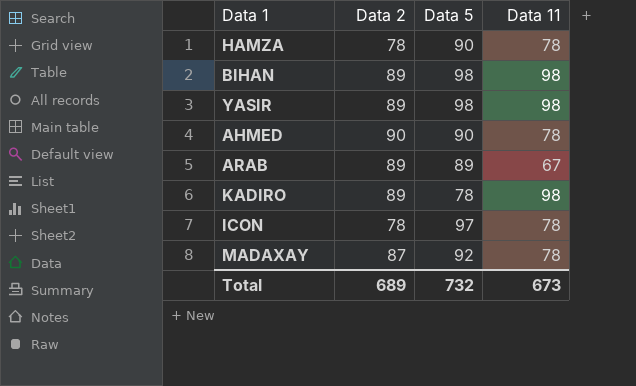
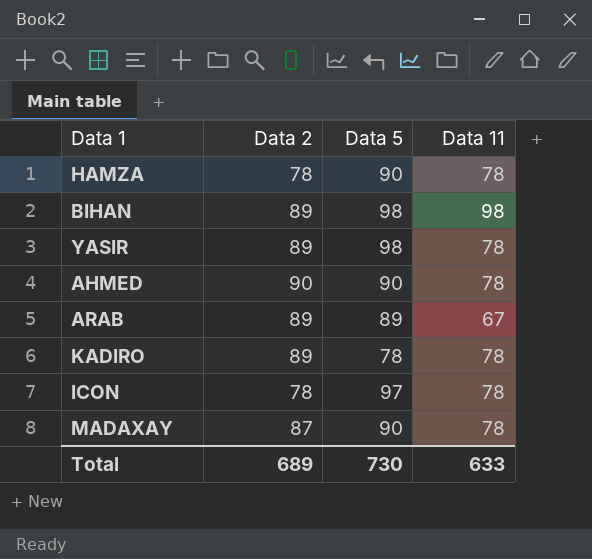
YASIR | Data 11: 98 -> 78
KADIRO | Data 11: 98 -> 78
MADAXAY | Data 5: 92 -> 90
Total | Data 5: 732 -> 730
Total | Data 11: 673 -> 633

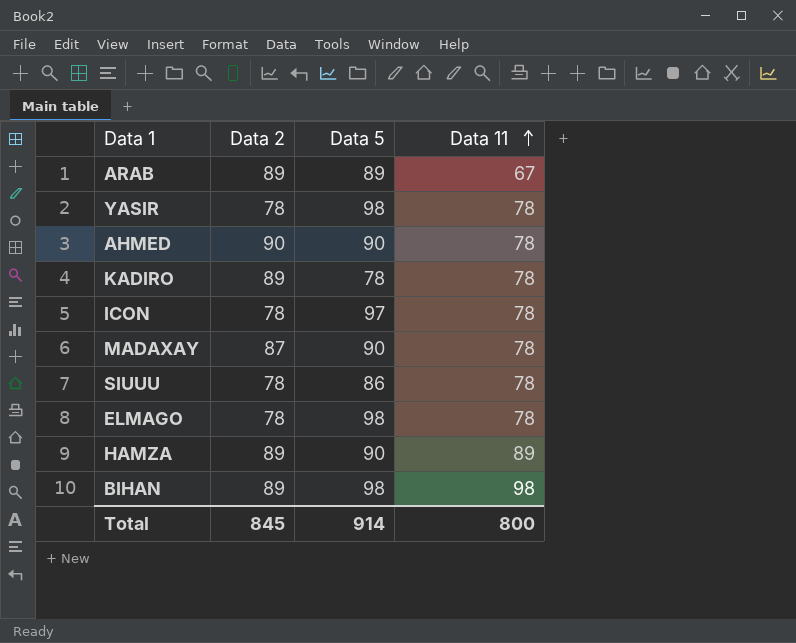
row order: none -> Data 11 ascending
YASIR | Data 2: 89 -> 78
row SIUUU: none -> 78 | 86 | 78
row ELMAGO: none -> 78 | 98 | 78
HAMZA | Data 2: 78 -> 89
HAMZA | Data 11: 78 -> 89
Total | Data 2: 689 -> 845
Total | Data 5: 730 -> 914
Total | Data 11: 633 -> 800

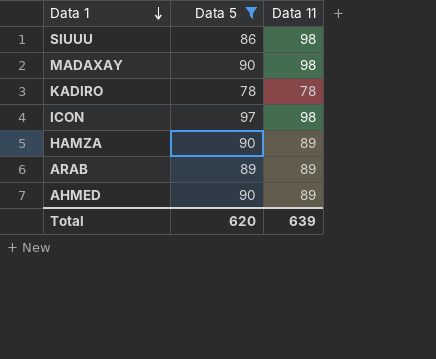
filter: none -> Data 5 != 98
row order: Data 11 ascending -> Data 1 descending
column Data 2 | position: 2 -> none
SIUUU | Data 11: 78 -> 98
MADAXAY | Data 11: 78 -> 98
ICON | Data 11: 78 -> 98
ARAB | Data 11: 67 -> 89
AHMED | Data 11: 78 -> 89
Total | Data 5: 914 -> 620
Total | Data 11: 800 -> 639

